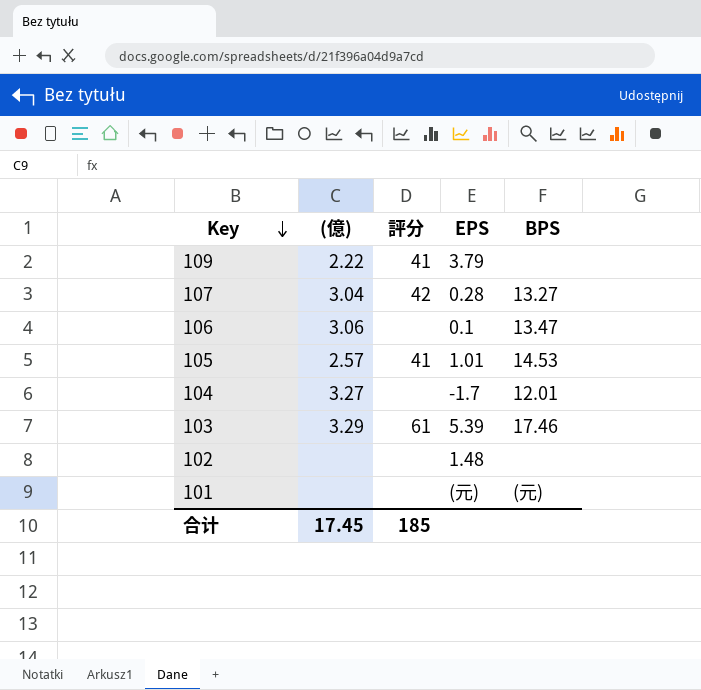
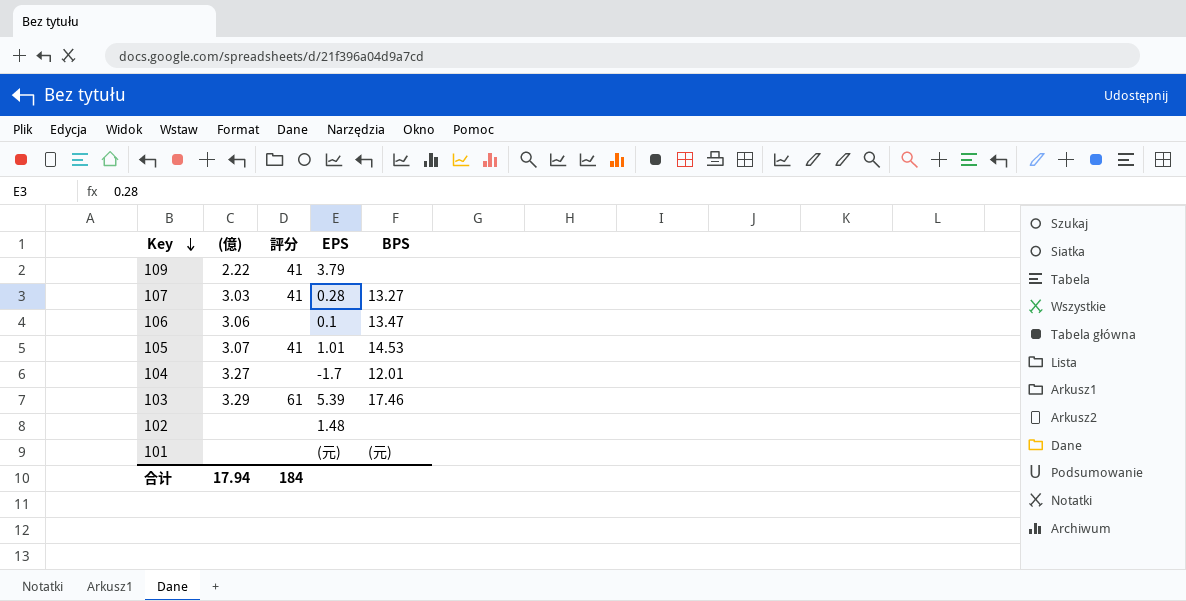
107 | (億): 3.04 -> 3.03
107 | 評分: 42 -> 41
105 | (億): 2.57 -> 3.07
合计 | (億): 17.45 -> 17.94
合计 | 評分: 185 -> 184

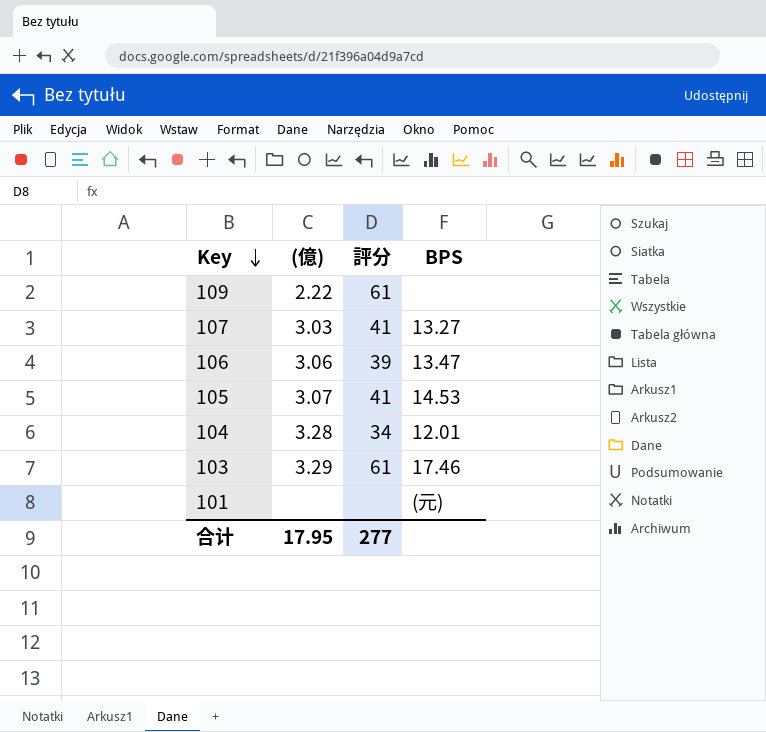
column EPS | position: 4 -> none
row 102: none | none | 1.48 | none -> none
109 | 評分: 41 -> 61
106 | 評分: none -> 39
104 | (億): 3.27 -> 3.28
104 | 評分: none -> 34
合计 | (億): 17.94 -> 17.95
合计 | 評分: 184 -> 277

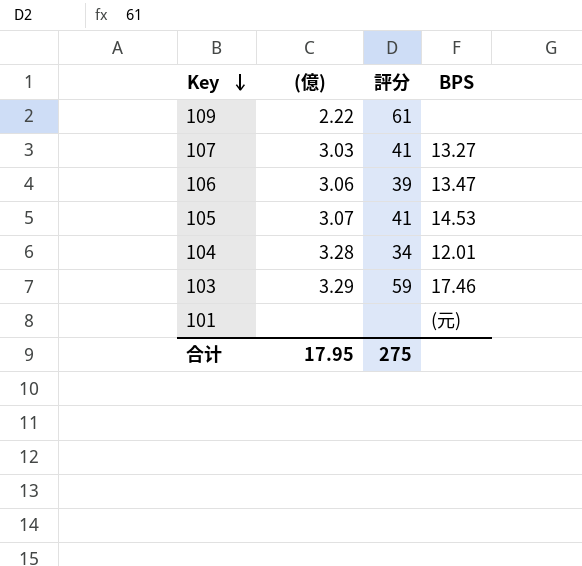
103 | 評分: 61 -> 59
合计 | 評分: 277 -> 275

